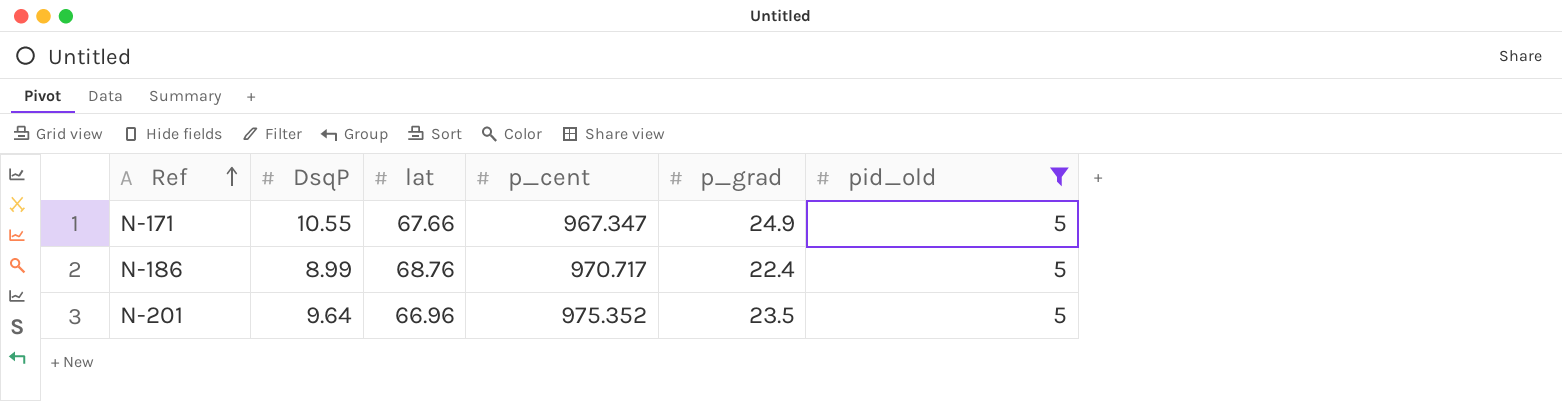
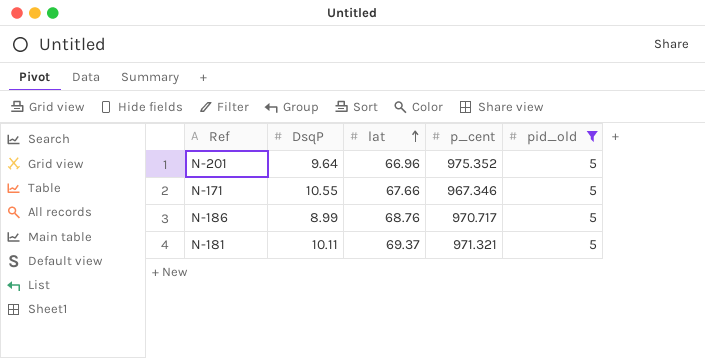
row order: Ref ascending -> lat ascending
column p_grad | position: 5 -> none
N-171 | p_cent: 967.347 -> 967.346
row N-181: none -> 10.11 | 69.37 | 971.321 | 5

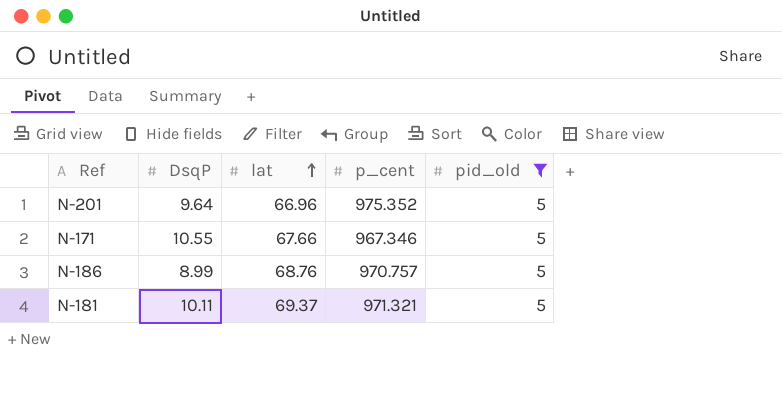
N-186 | p_cent: 970.717 -> 970.757

